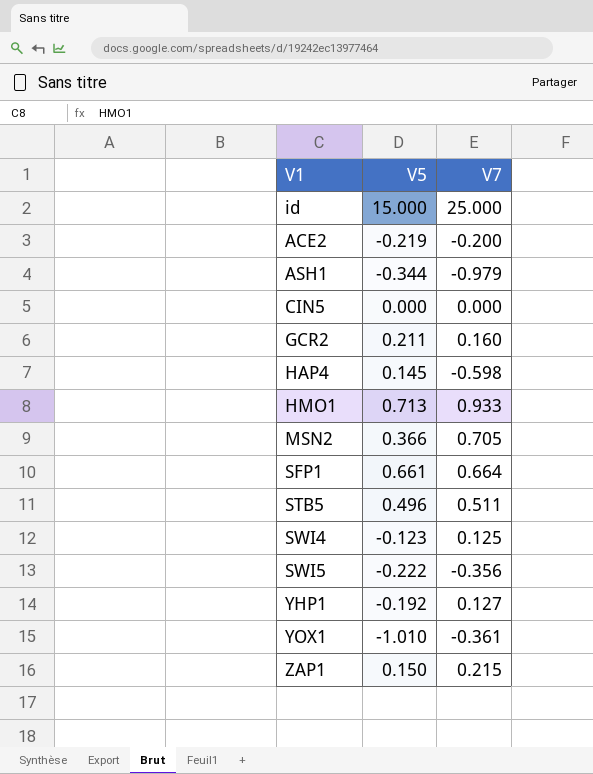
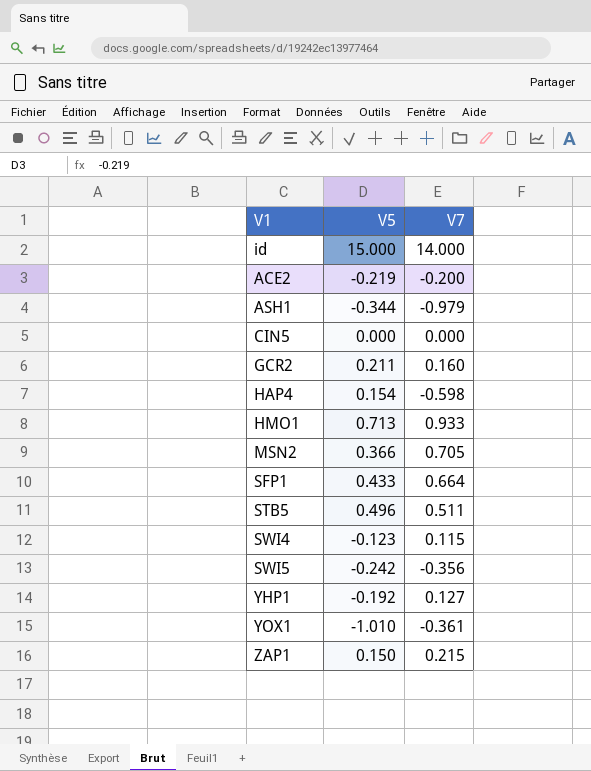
id | V7: 25.000 -> 14.000
HAP4 | V5: 0.145 -> 0.154
SFP1 | V5: 0.661 -> 0.433
SWI4 | V7: 0.125 -> 0.115
SWI5 | V5: -0.222 -> -0.242

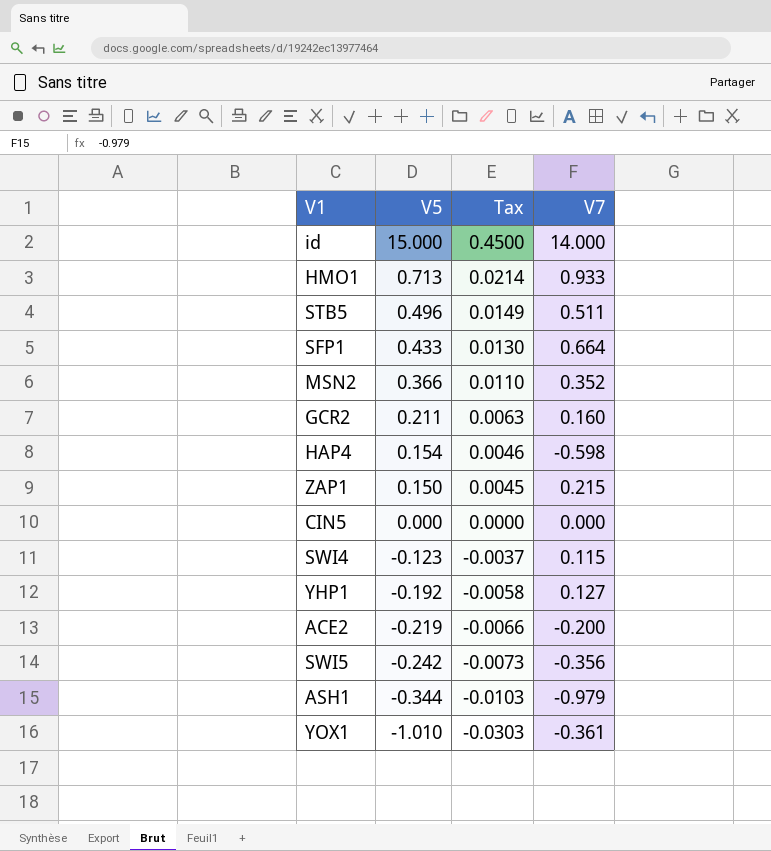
row order: none -> V5 descending
column Tax | formula: none -> [V5] * 0.03
MSN2 | V7: 0.705 -> 0.352

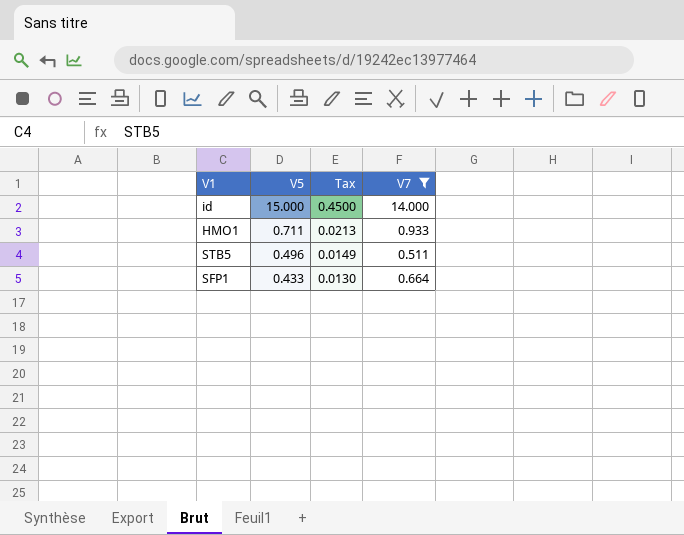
filter: none -> V7 >= 0.511
HMO1 | V5: 0.713 -> 0.711
HMO1 | Tax: 0.0214 -> 0.0213

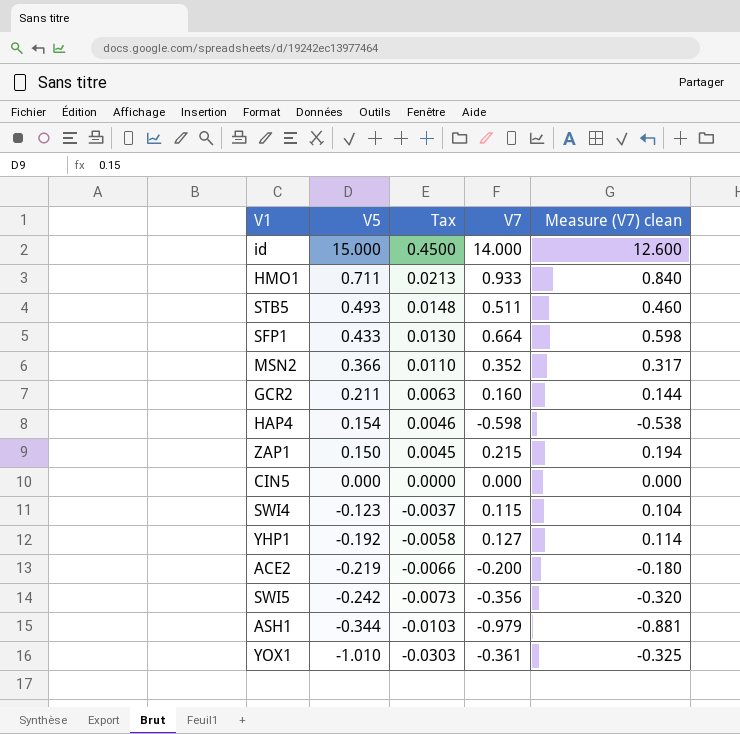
filter: V7 >= 0.511 -> none
column Measure (V7) clean | formula: none -> [V7] * 0.9
STB5 | V5: 0.496 -> 0.493
STB5 | Tax: 0.0149 -> 0.0148

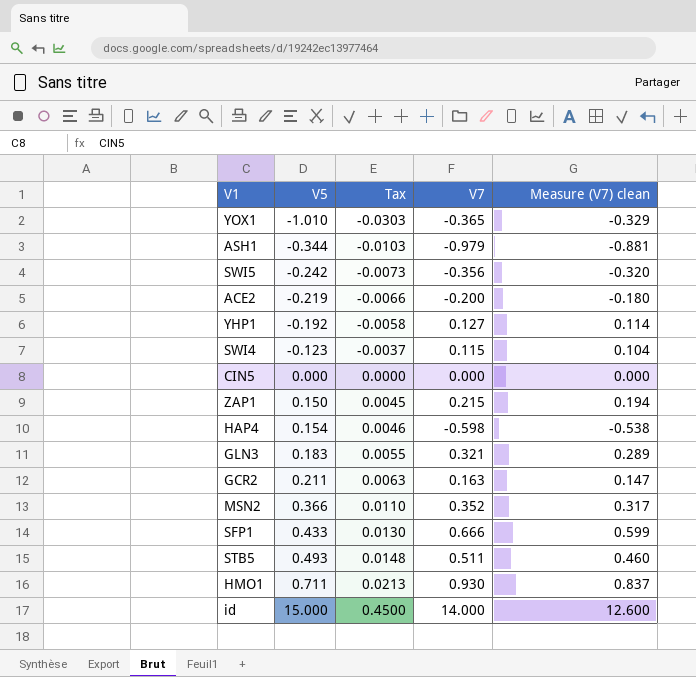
row order: V5 descending -> V5 ascending
YOX1 | V7: -0.361 -> -0.365
YOX1 | Measure (V7) clean: -0.325 -> -0.329
row GLN3: none -> 0.183 | 0.0055 | 0.321 | 0.289
GCR2 | V7: 0.160 -> 0.163
GCR2 | Measure (V7) clean: 0.144 -> 0.147
SFP1 | V7: 0.664 -> 0.666
SFP1 | Measure (V7) clean: 0.598 -> 0.599
HMO1 | V7: 0.933 -> 0.930
HMO1 | Measure (V7) clean: 0.840 -> 0.837

